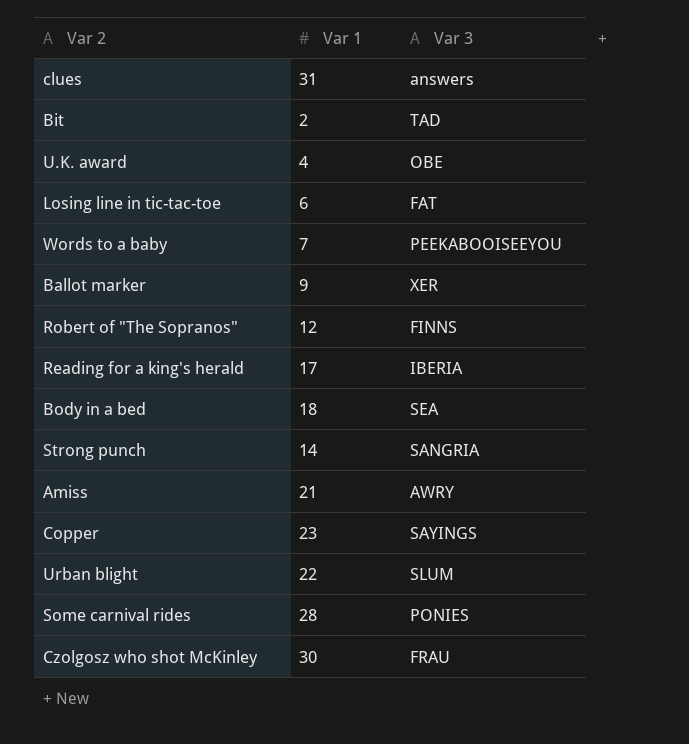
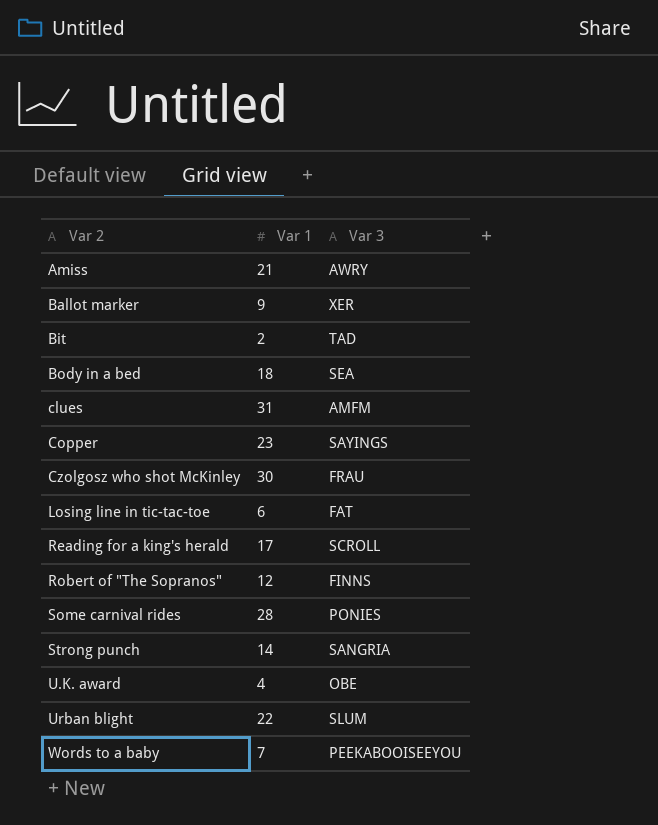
row order: none -> Var 2 ascending
clues | Var 3: answers -> AMFM
Reading for a king's herald | Var 3: IBERIA -> SCROLL

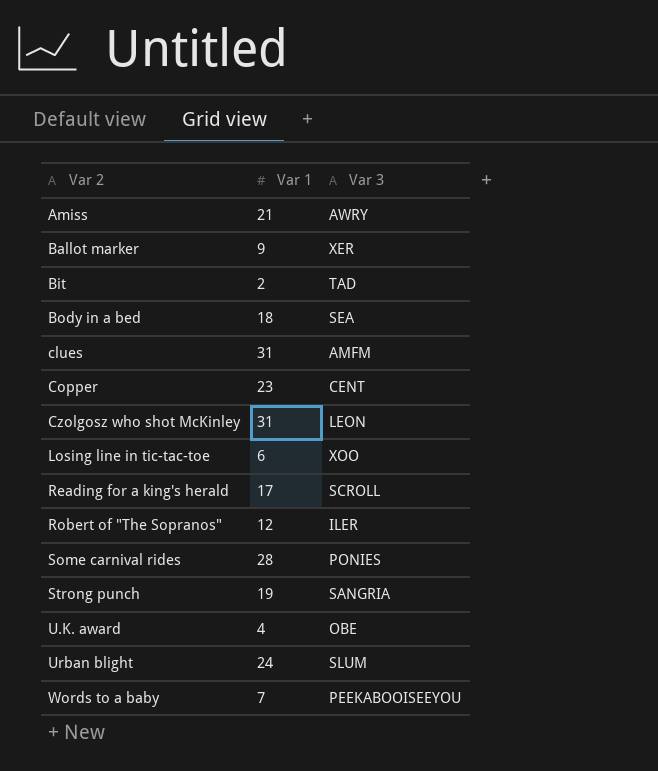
Copper | Var 3: SAYINGS -> CENT
Czolgosz who shot McKinley | Var 1: 30 -> 31
Czolgosz who shot McKinley | Var 3: FRAU -> LEON
Losing line in tic-tac-toe | Var 3: FAT -> XOO
Robert of "The Sopranos" | Var 3: FINNS -> ILER
Strong punch | Var 1: 14 -> 19
Urban blight | Var 1: 22 -> 24

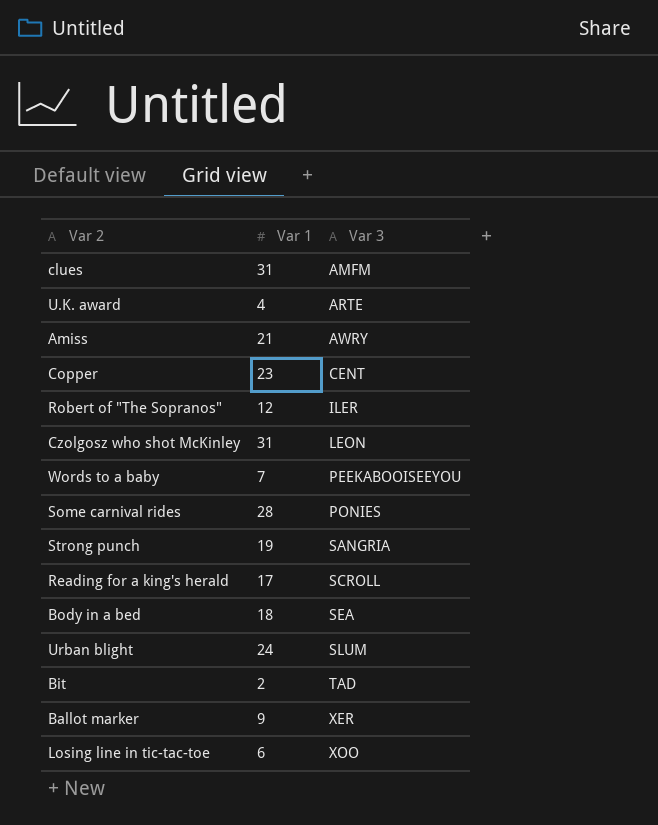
row order: Var 2 ascending -> Var 3 ascending
U.K. award | Var 3: OBE -> ARTE

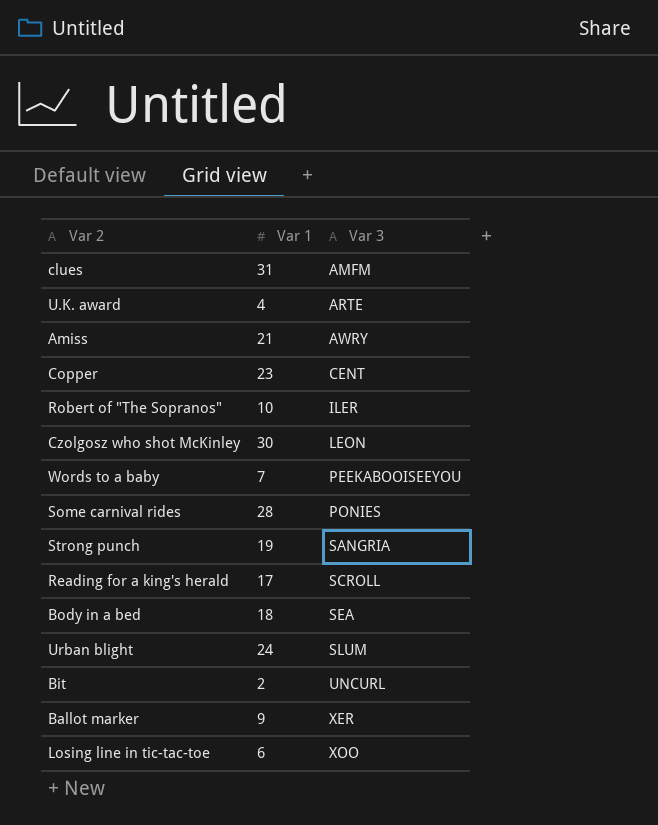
Robert of "The Sopranos" | Var 1: 12 -> 10
Czolgosz who shot McKinley | Var 1: 31 -> 30
Bit | Var 3: TAD -> UNCURL

